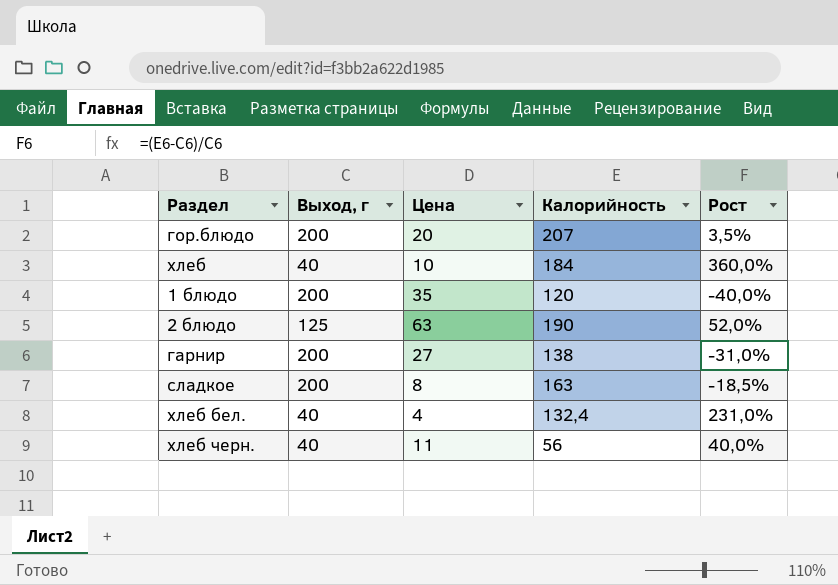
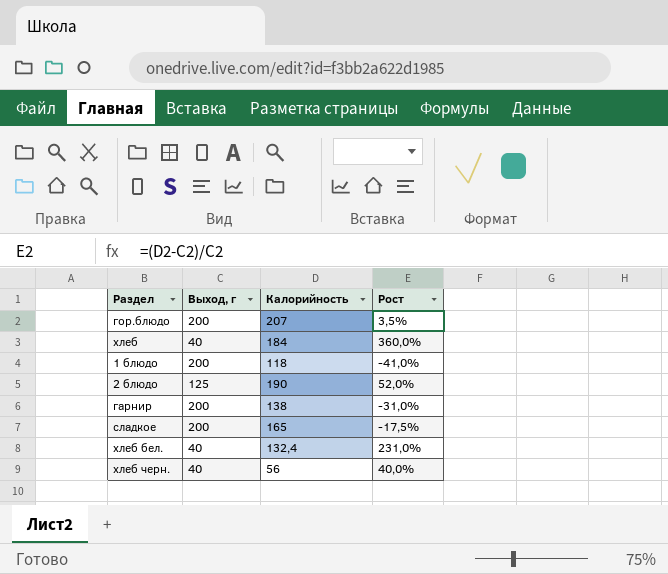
column Цена | position: 3 -> none
1 блюдо | Калорийность: 120 -> 118
1 блюдо | Рост: -40,0% -> -41,0%
сладкое | Калорийность: 163 -> 165
сладкое | Рост: -18,5% -> -17,5%

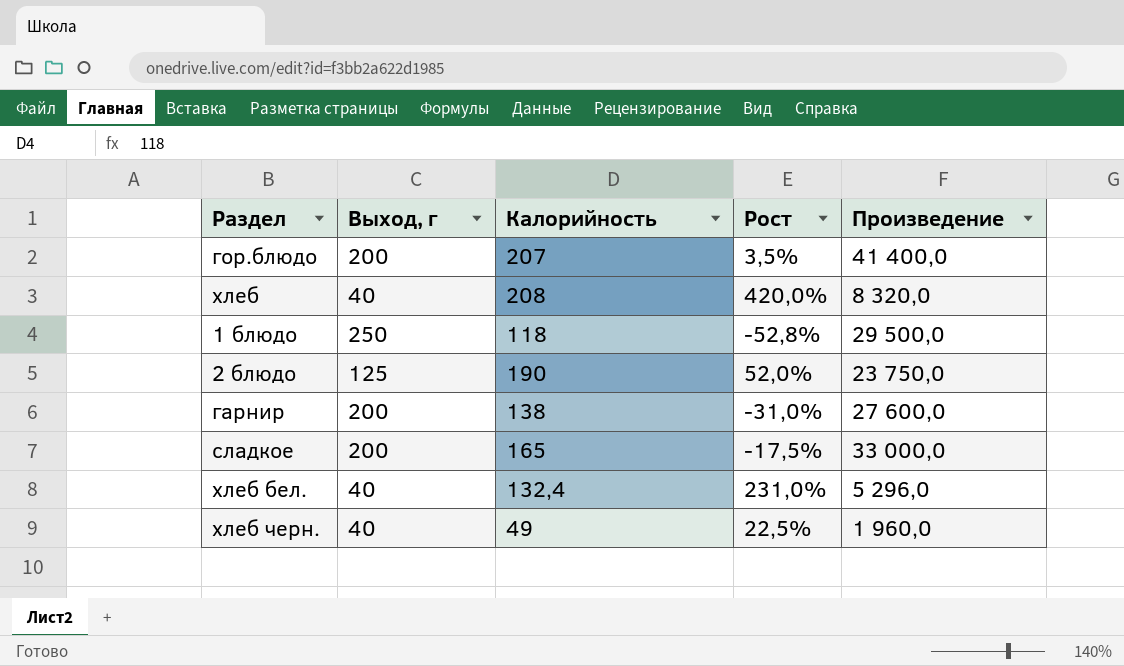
column Произведение | formula: none -> [Выход, г] * [Калорийность]
хлеб | Калорийность: 184 -> 208
хлеб | Рост: 360,0% -> 420,0%
1 блюдо | Выход, г: 200 -> 250
1 блюдо | Рост: -41,0% -> -52,8%
хлеб черн. | Калорийность: 56 -> 49
хлеб черн. | Рост: 40,0% -> 22,5%

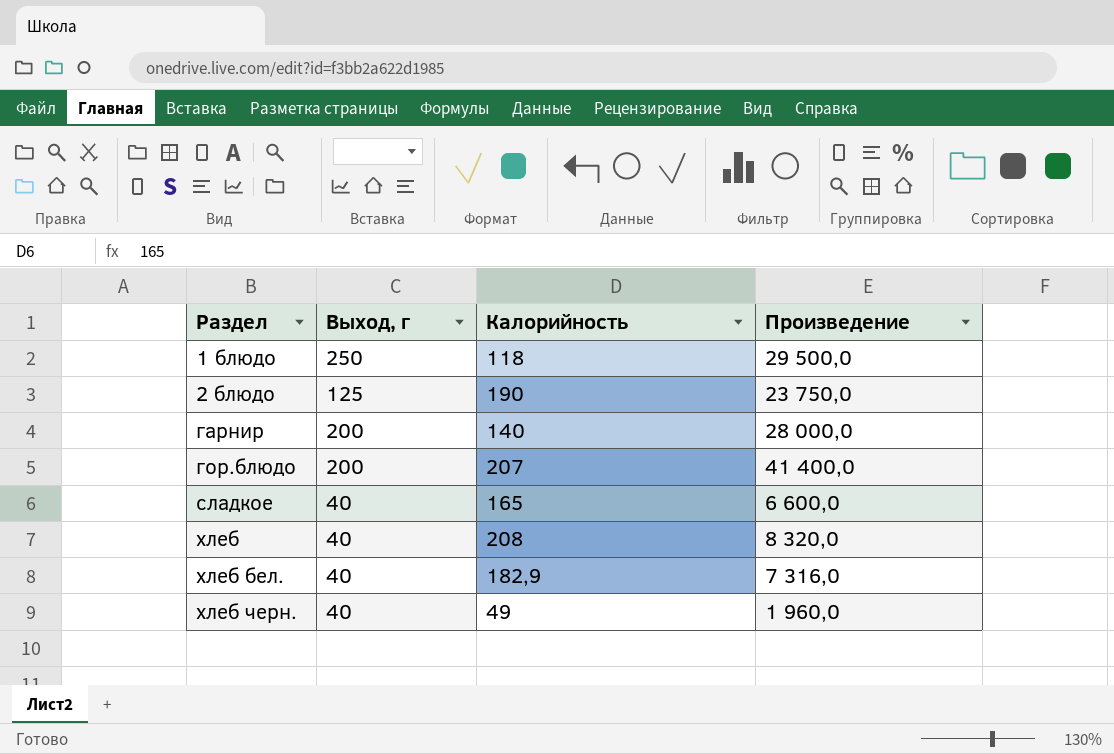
row order: none -> Раздел ascending
column Рост | formula: ([Калорийность] - [Выход, г]) / [Выход, г] -> none
гарнир | Калорийность: 138 -> 140
гарнир | Произведение: 27 600,0 -> 28 000,0
сладкое | Выход, г: 200 -> 40
сладкое | Произведение: 33 000,0 -> 6 600,0
хлеб бел. | Калорийность: 132,4 -> 182,9
хлеб бел. | Произведение: 5 296,0 -> 7 316,0

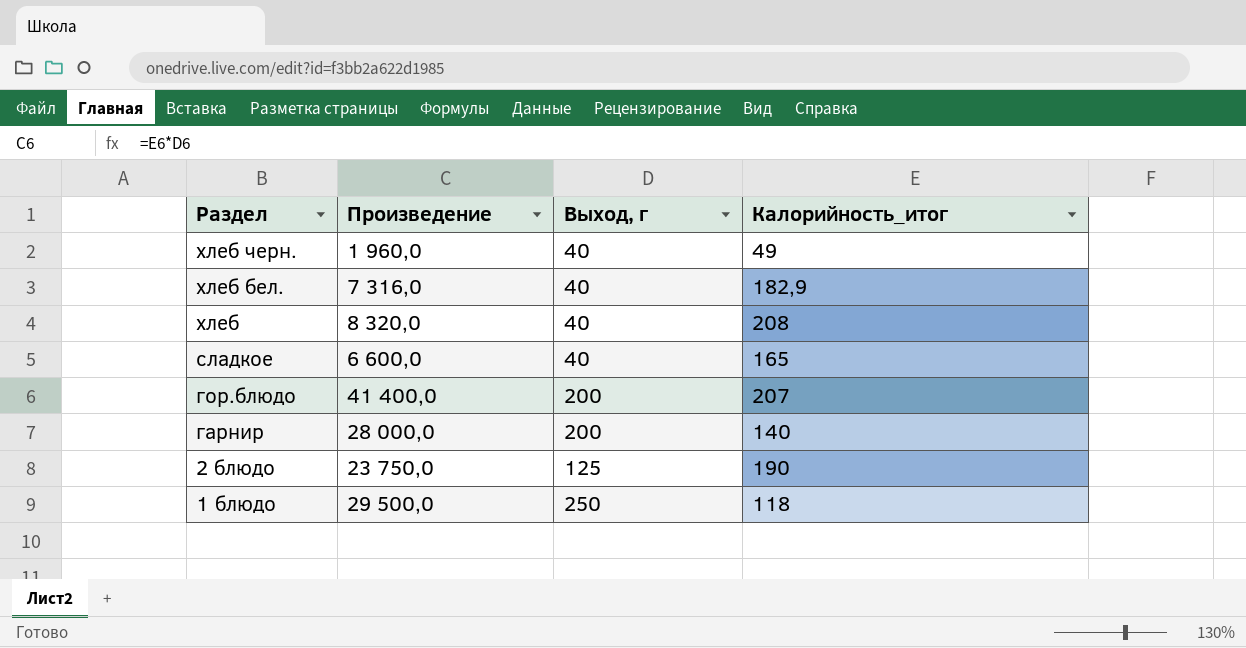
row order: Раздел ascending -> Раздел descending
column Произведение | position: 4 -> 2
column name: Калорийность -> Калорийность_итог

